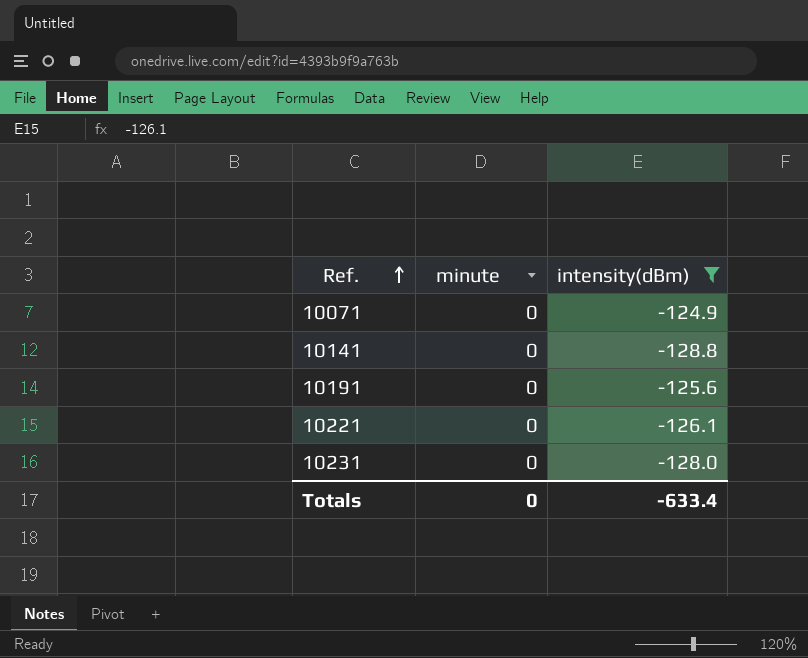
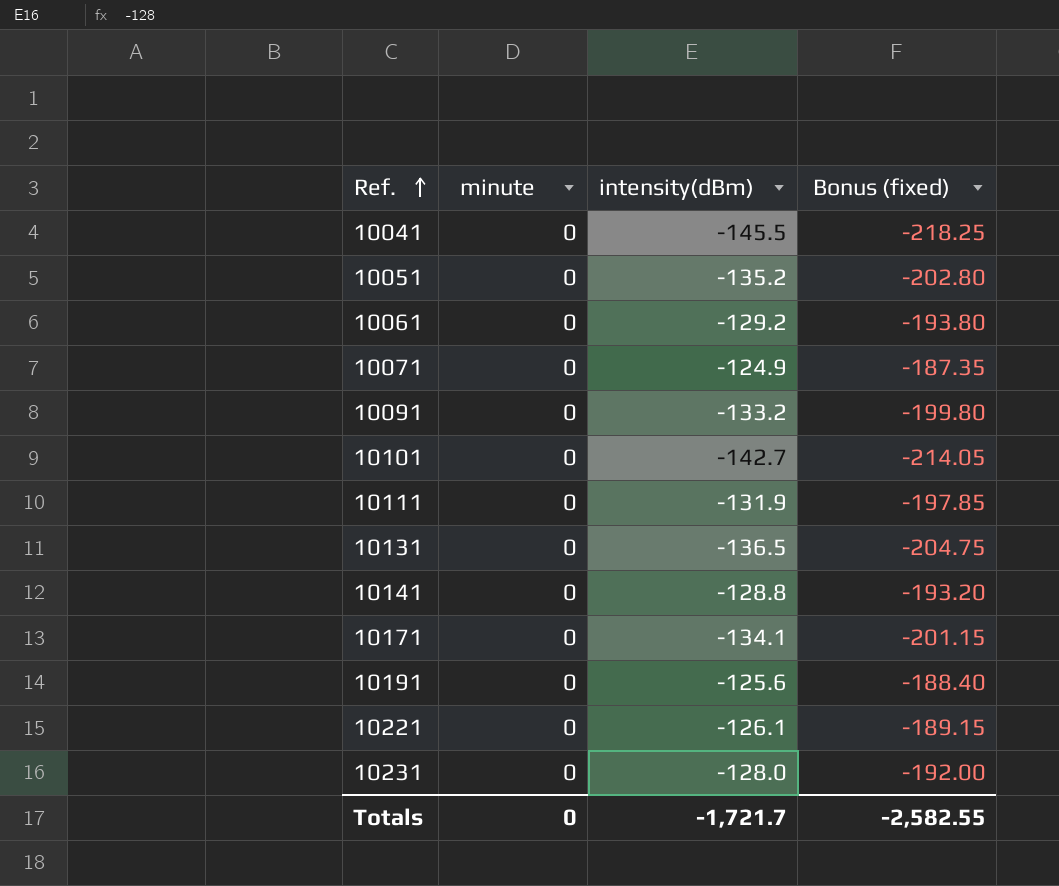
filter: intensity(dBm) >= -128.8 -> none
column Bonus (fixed) | formula: none -> [intensity(dBm)] * 1.5
Totals | intensity(dBm): -633.4 -> -1,721.7

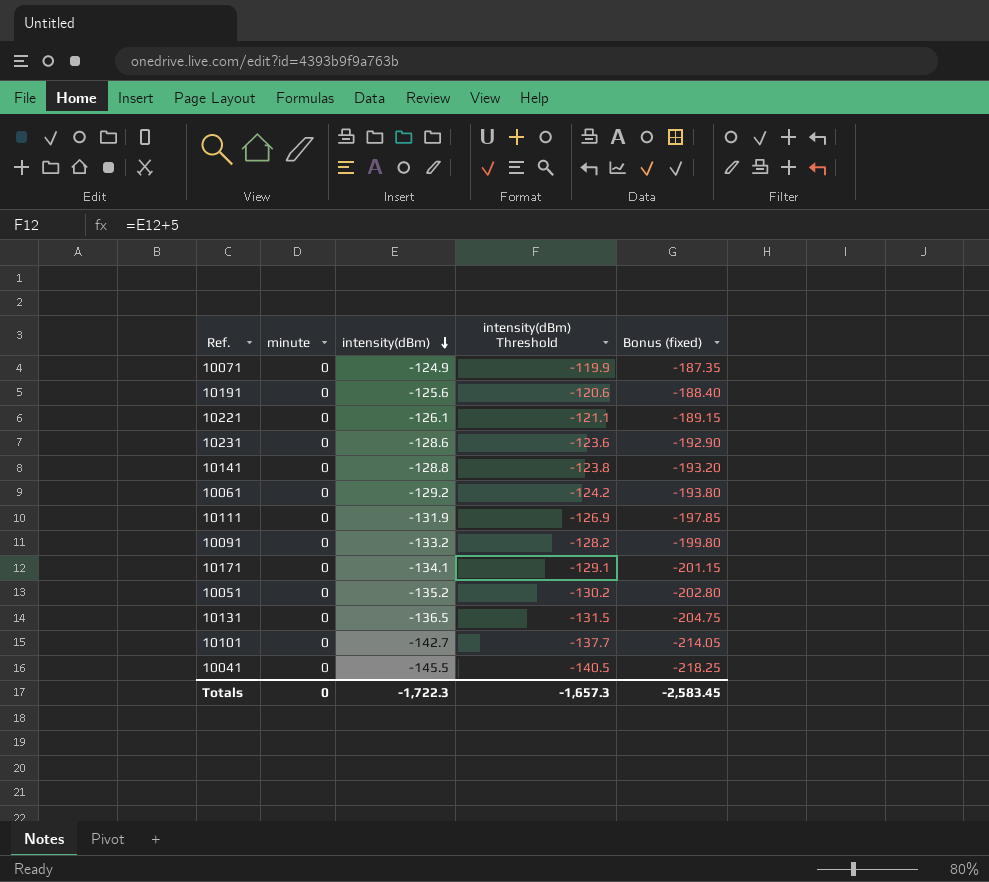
row order: Ref. ascending -> intensity(dBm) descending
column intensity(dBm) Threshold | formula: none -> [intensity(dBm)] + 5
10231 | intensity(dBm): -128.0 -> -128.6
10231 | Bonus (fixed): -192.00 -> -192.90
Totals | intensity(dBm): -1,721.7 -> -1,722.3
Totals | Bonus (fixed): -2,582.55 -> -2,583.45

